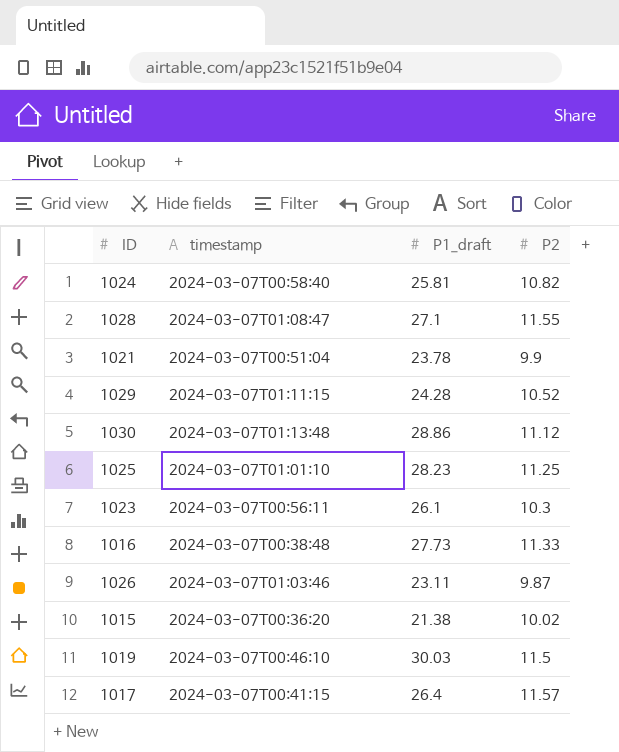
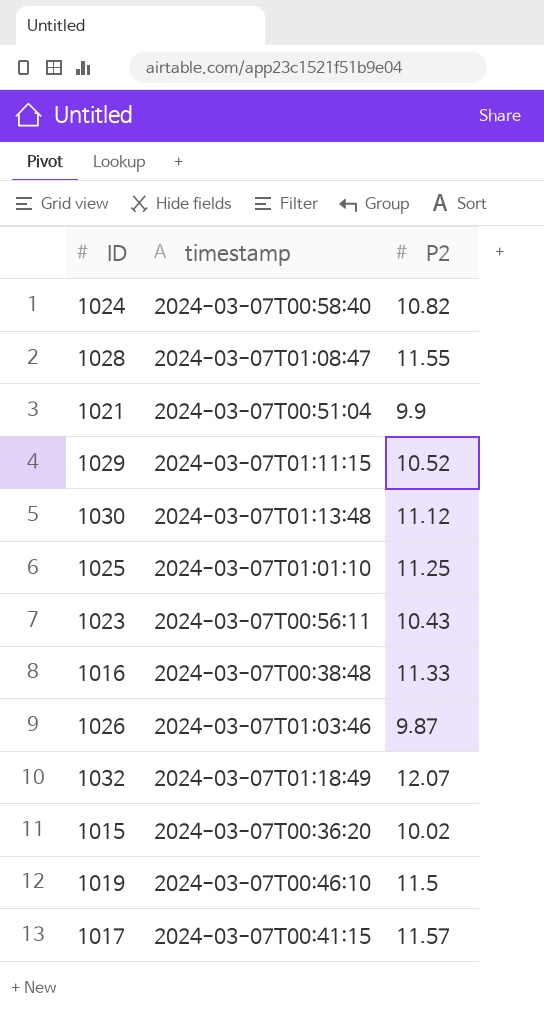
column P1_draft | position: 3 -> none
1023 | P2: 10.3 -> 10.43
row 1032: none -> 2024-03-07T01:18:49 | 12.07

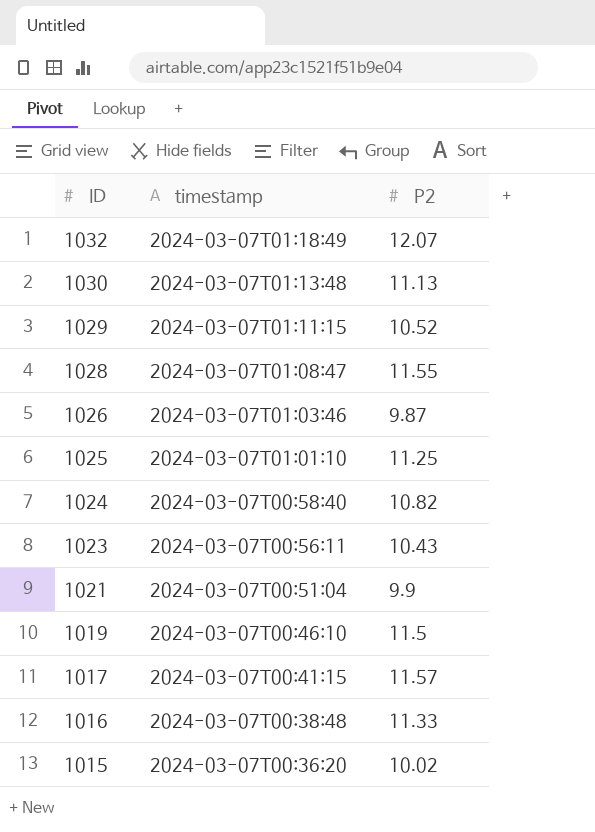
row order: none -> ID descending
1030 | P2: 11.12 -> 11.13

